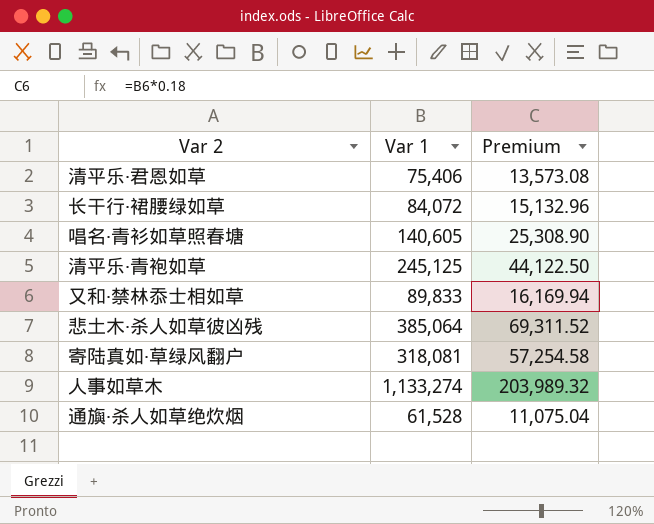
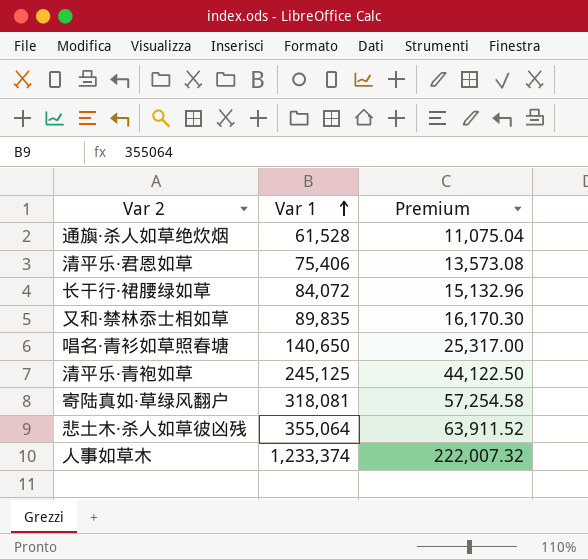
row order: none -> Var 1 ascending
又和·禁林忝士相如草 | Var 1: 89,833 -> 89,835
又和·禁林忝士相如草 | Premium: 16,169.94 -> 16,170.30
唱名·青衫如草照春塘 | Var 1: 140,605 -> 140,650
唱名·青衫如草照春塘 | Premium: 25,308.90 -> 25,317.00
悲土木·杀人如草彼凶残 | Var 1: 385,064 -> 355,064
悲土木·杀人如草彼凶残 | Premium: 69,311.52 -> 63,911.52
人事如草木 | Var 1: 1,133,274 -> 1,233,374
人事如草木 | Premium: 203,989.32 -> 222,007.32

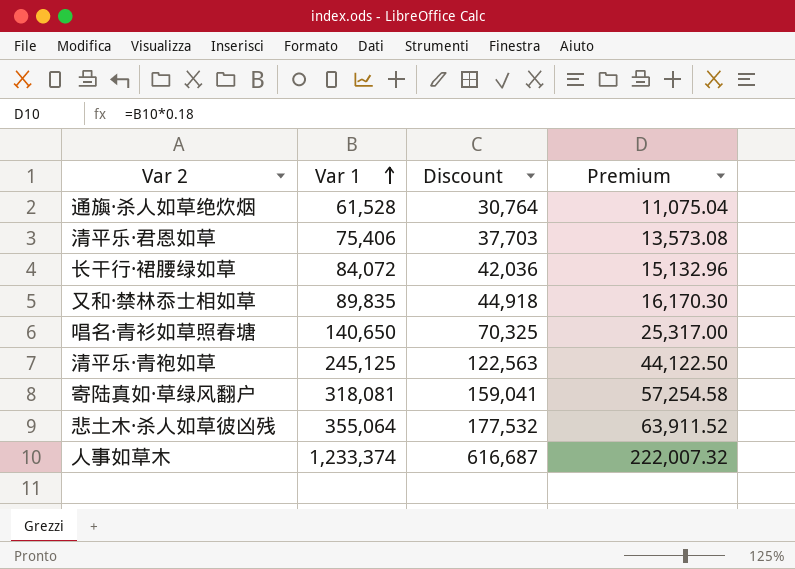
column Discount | formula: none -> [Var 1] * 0.5

